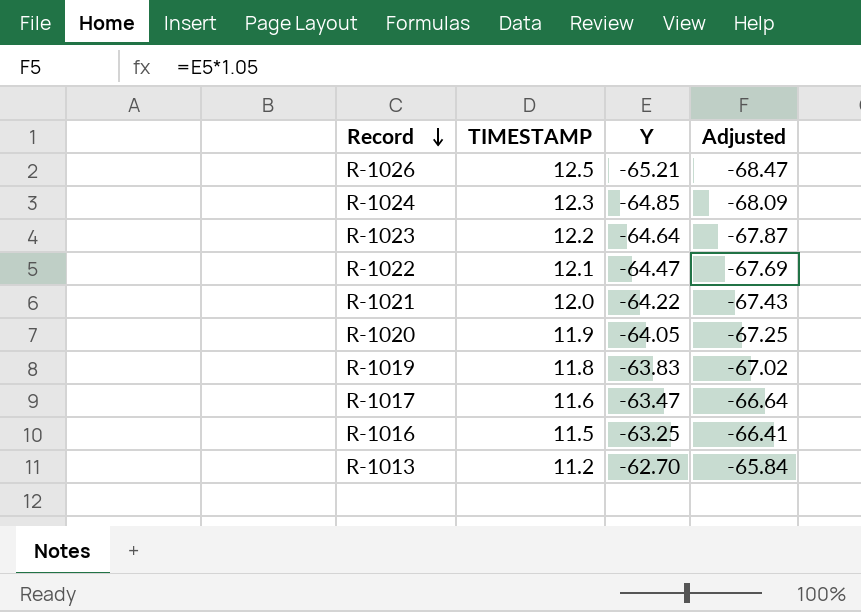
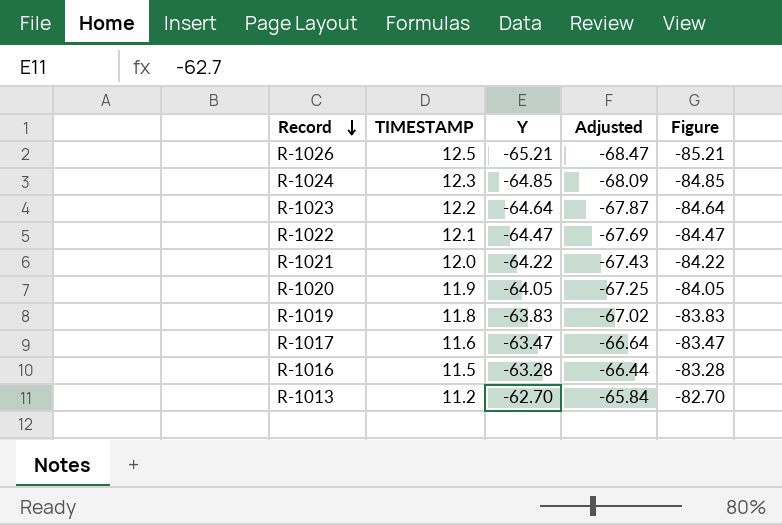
column Figure | formula: none -> [Y] - 20
R-1016 | Y: -63.25 -> -63.28
R-1016 | Adjusted: -66.41 -> -66.44

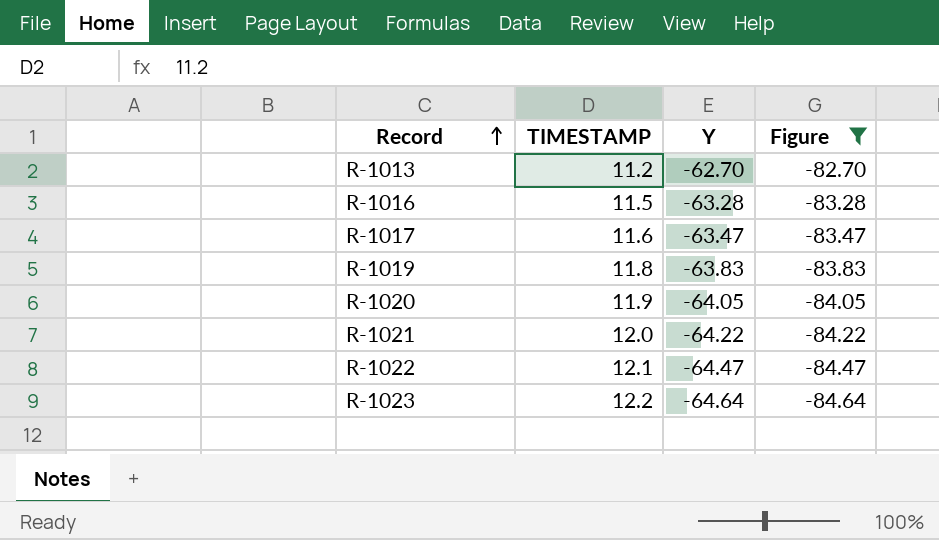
filter: none -> Figure >= -84.64
row order: Record descending -> Record ascending
column Adjusted | formula: [Y] * 1.05 -> none

